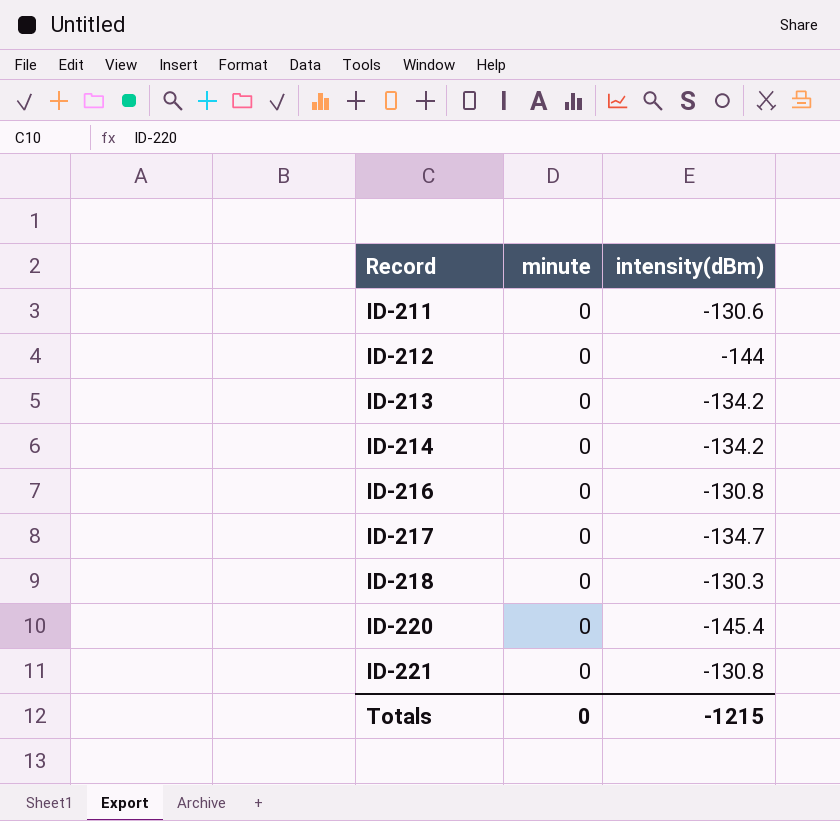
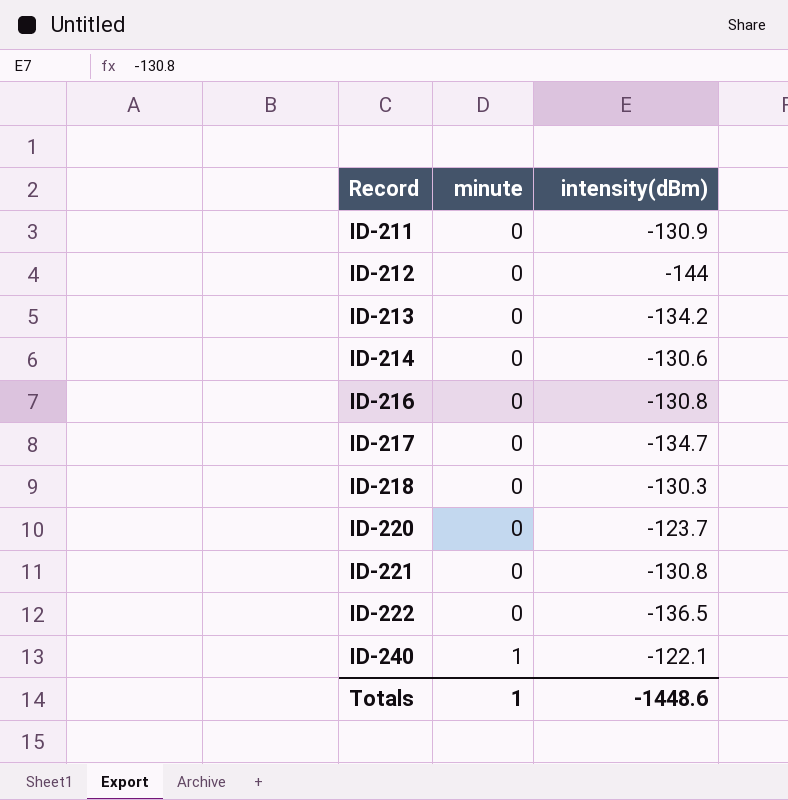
ID-211 | intensity(dBm): -130.6 -> -130.9
ID-214 | intensity(dBm): -134.2 -> -130.6
ID-220 | intensity(dBm): -145.4 -> -123.7
row ID-222: none -> 0 | -136.5
row ID-240: none -> 1 | -122.1
Totals | minute: 0 -> 1
Totals | intensity(dBm): -1215 -> -1448.6

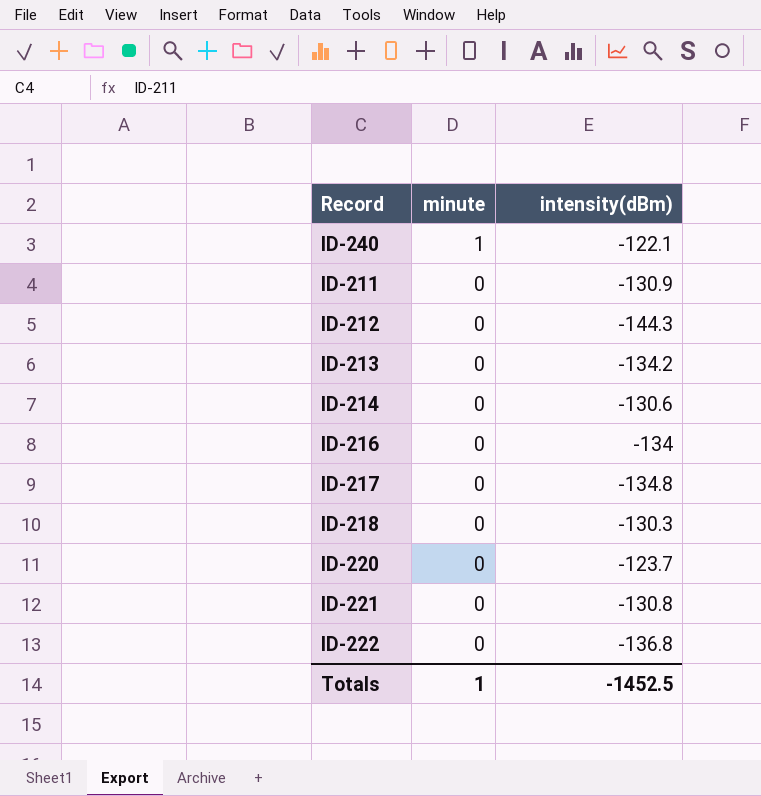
row order: Record ascending -> minute descending
ID-212 | intensity(dBm): -144 -> -144.3
ID-216 | intensity(dBm): -130.8 -> -134
ID-217 | intensity(dBm): -134.7 -> -134.8
ID-222 | intensity(dBm): -136.5 -> -136.8
Totals | intensity(dBm): -1448.6 -> -1452.5

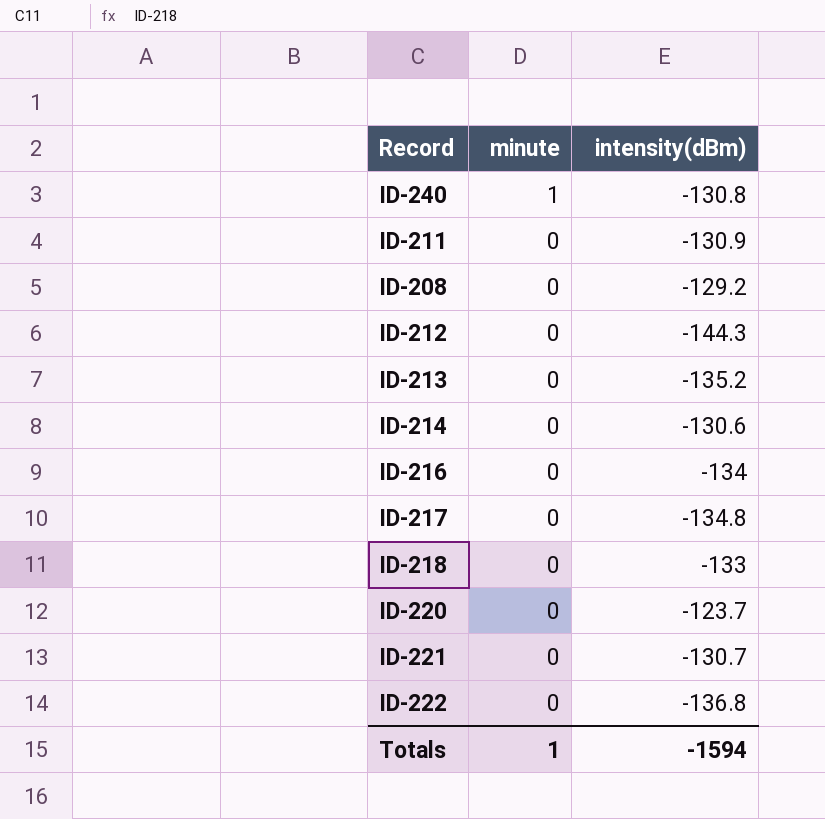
ID-240 | intensity(dBm): -122.1 -> -130.8
row ID-208: none -> 0 | -129.2
ID-213 | intensity(dBm): -134.2 -> -135.2
ID-218 | intensity(dBm): -130.3 -> -133
ID-221 | intensity(dBm): -130.8 -> -130.7
Totals | intensity(dBm): -1452.5 -> -1594

